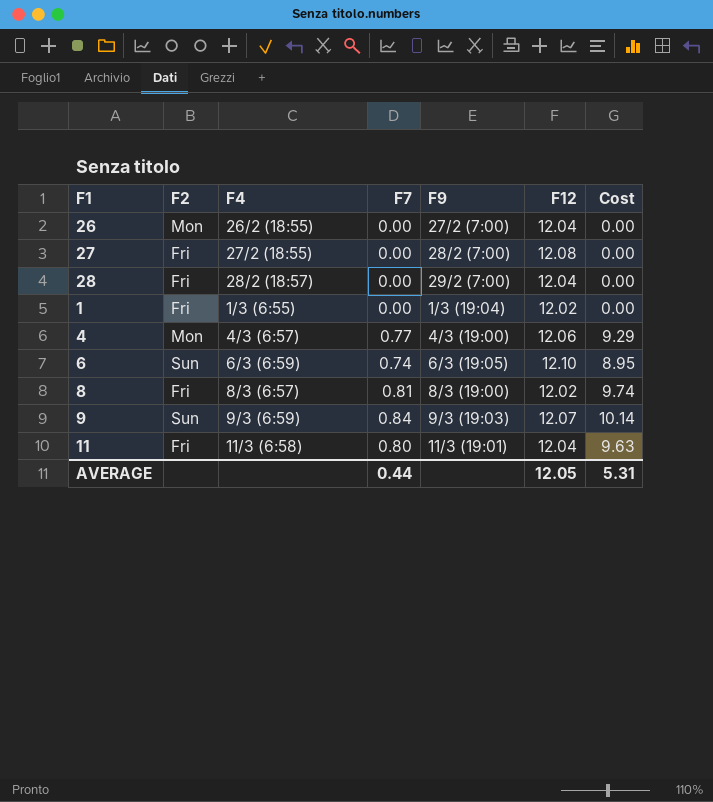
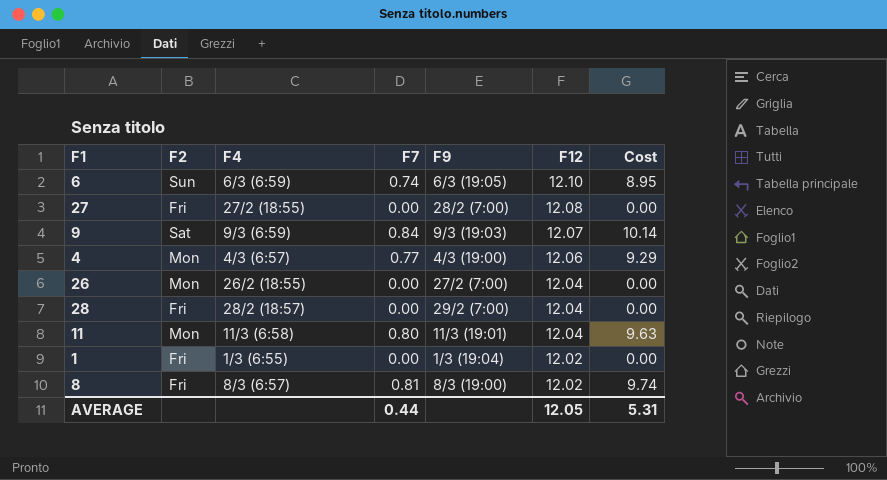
row order: none -> F12 descending
9 | F2: Sun -> Sat
11 | F2: Fri -> Mon

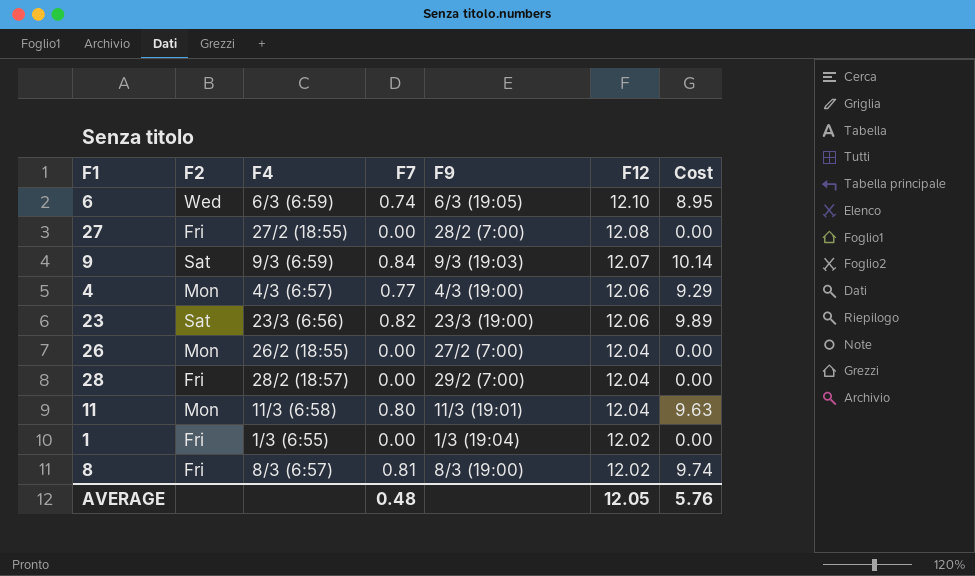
6 | F2: Sun -> Wed
row 23: none -> Sat | 23/3 (6:56) | 0.82 | 23/3 (19:00) | 12.06 | 9.89
AVERAGE | F7: 0.44 -> 0.48
AVERAGE | Cost: 5.31 -> 5.76

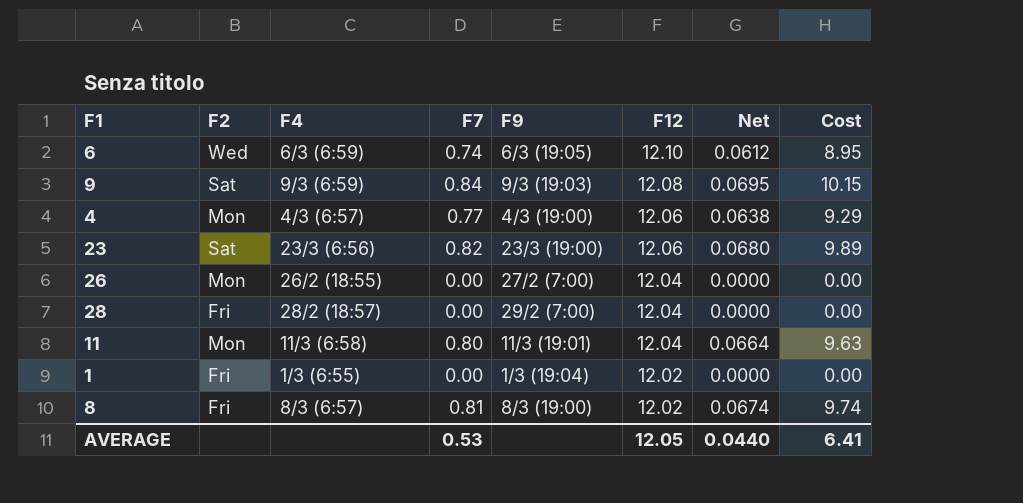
column Net | formula: none -> [F7] / [F12]
row 27: Fri | 27/2 (18:55) | 0.00 | 28/2 (7:00) | 12.08 | 0.00 -> none
9 | F12: 12.07 -> 12.08
9 | Cost: 10.14 -> 10.15
AVERAGE | F7: 0.48 -> 0.53
AVERAGE | Cost: 5.76 -> 6.41

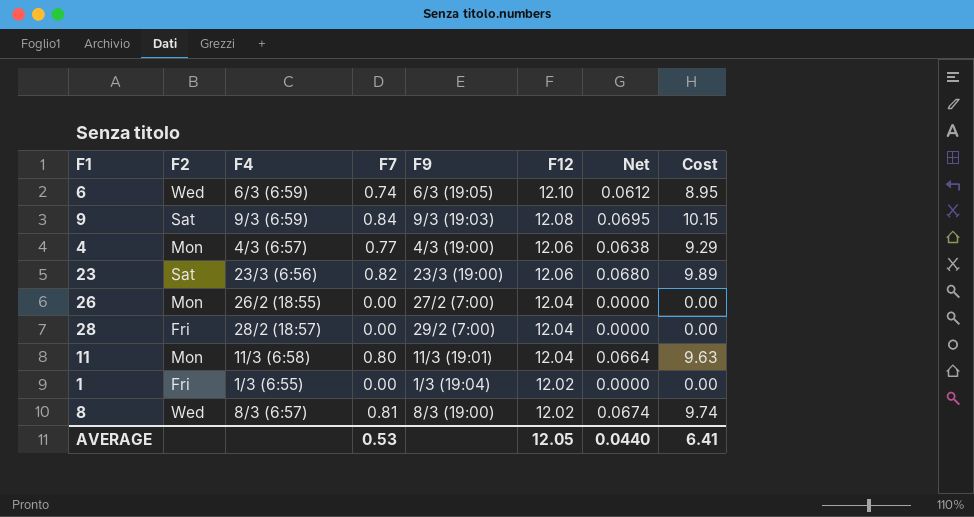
8 | F2: Fri -> Wed

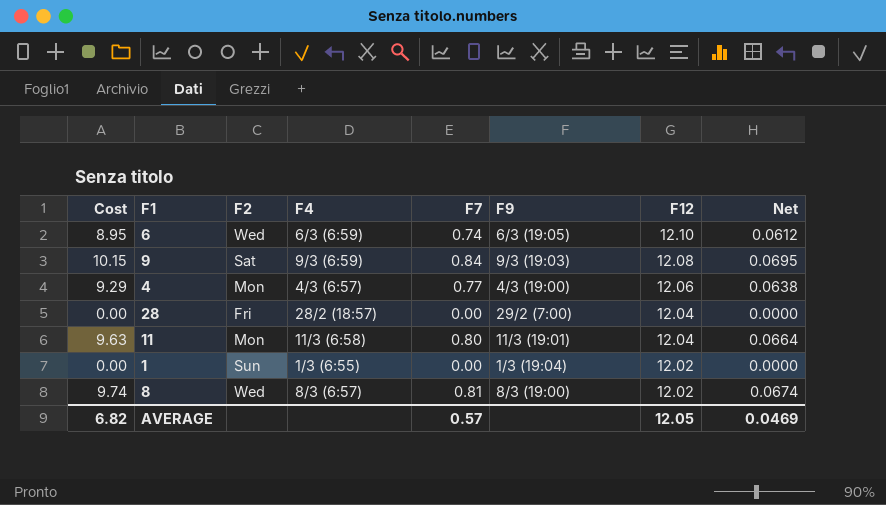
column Cost | position: 8 -> 1
row 23: Sat | 23/3 (6:56) | 0.82 | 23/3 (19:00) | 12.06 | 0.0680 | 9.89 -> none
row 26: Mon | 26/2 (18:55) | 0.00 | 27/2 (7:00) | 12.04 | 0.0000 | 0.00 -> none
1 | F2: Fri -> Sun
AVERAGE | Cost: 6.41 -> 6.82
AVERAGE | F7: 0.53 -> 0.57
AVERAGE | Net: 0.0440 -> 0.0469

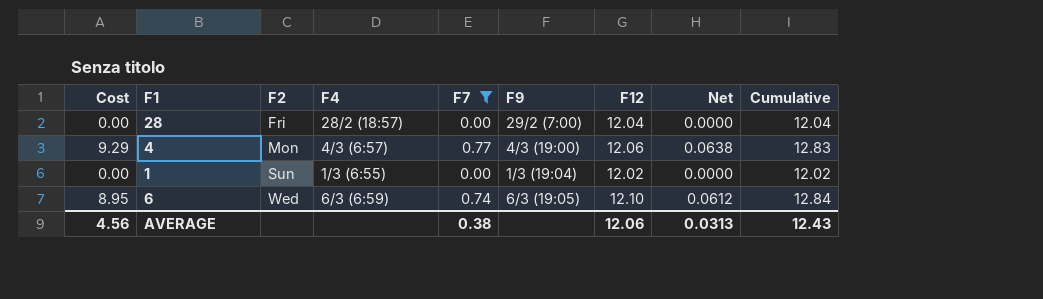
filter: none -> F7 <= 0.77
row order: F12 descending -> F2 ascending
column Cumulative | formula: none -> [F7] + [F12]
AVERAGE | Cost: 6.82 -> 4.56
AVERAGE | F7: 0.57 -> 0.38
AVERAGE | F12: 12.05 -> 12.06
AVERAGE | Net: 0.0469 -> 0.0313

